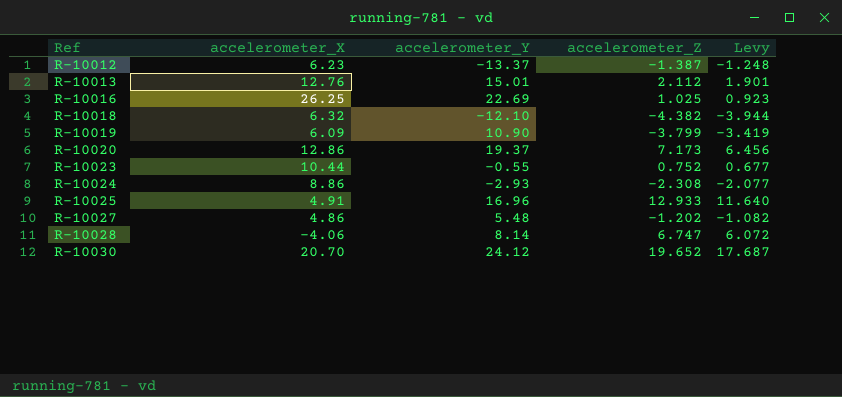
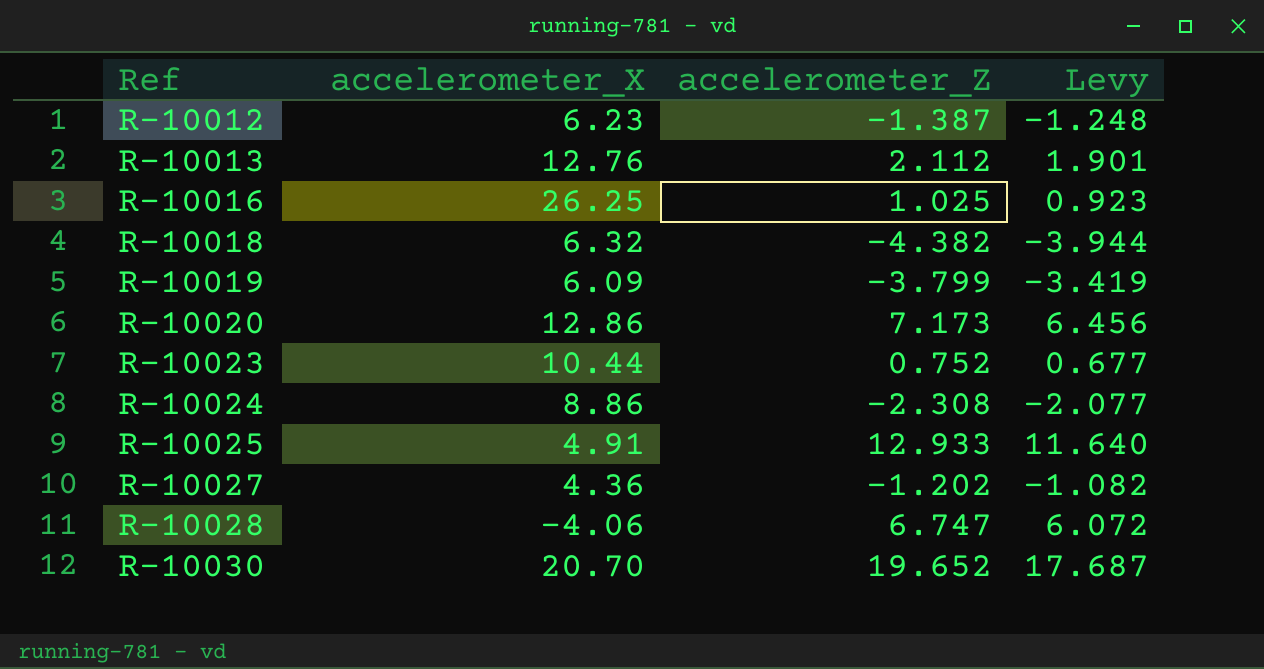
column accelerometer_Y | position: 3 -> none
R-10027 | accelerometer_X: 4.86 -> 4.36

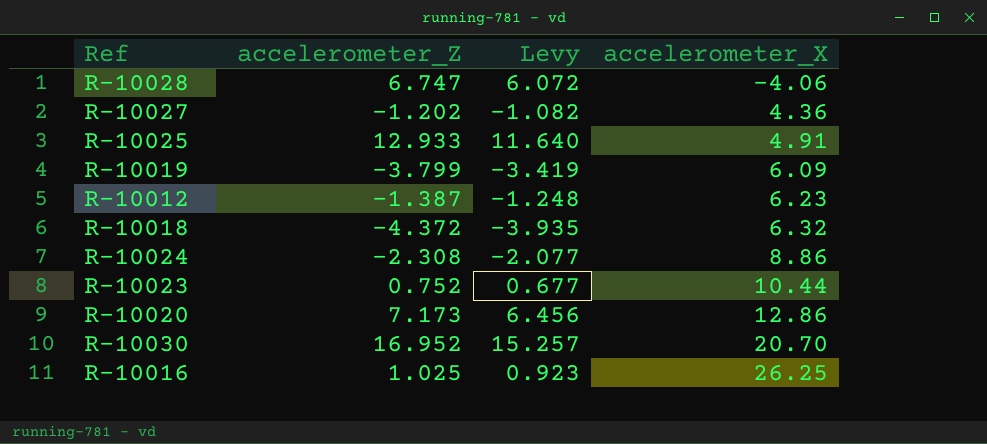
row order: Ref ascending -> accelerometer_X ascending
column accelerometer_X | position: 2 -> 4
row R-10013: 12.76 | 2.112 | 1.901 -> none
R-10018 | accelerometer_Z: -4.382 -> -4.372
R-10018 | Levy: -3.944 -> -3.935
R-10030 | accelerometer_Z: 19.652 -> 16.952
R-10030 | Levy: 17.687 -> 15.257

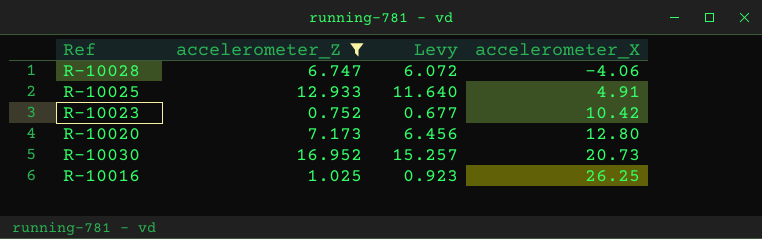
filter: none -> accelerometer_Z >= 0.752
R-10023 | accelerometer_X: 10.44 -> 10.42
R-10020 | accelerometer_X: 12.86 -> 12.80
R-10030 | accelerometer_X: 20.70 -> 20.73

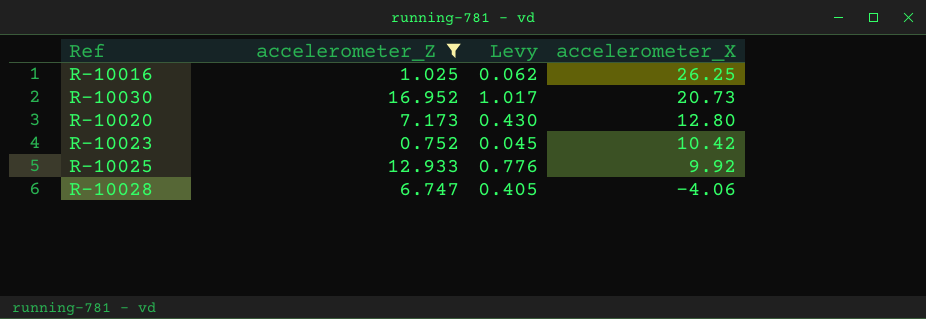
row order: accelerometer_X ascending -> accelerometer_X descending
column Levy | formula: [accelerometer_Z] * 0.9 -> [accelerometer_Z] * 0.06
R-10025 | accelerometer_X: 4.91 -> 9.92

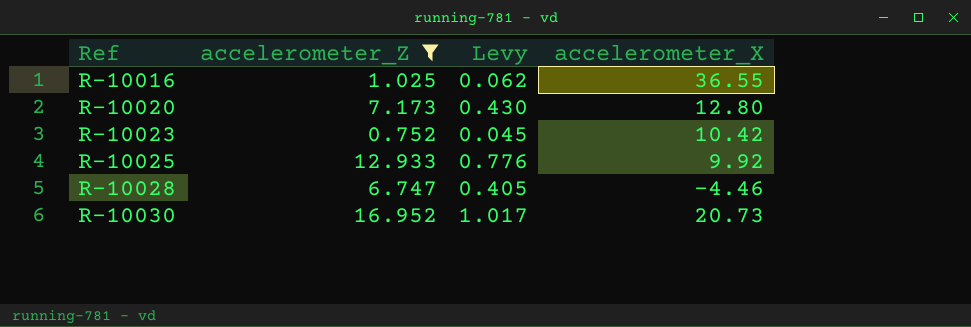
row order: accelerometer_X descending -> Ref ascending
R-10016 | accelerometer_X: 26.25 -> 36.55
R-10028 | accelerometer_X: -4.06 -> -4.46

